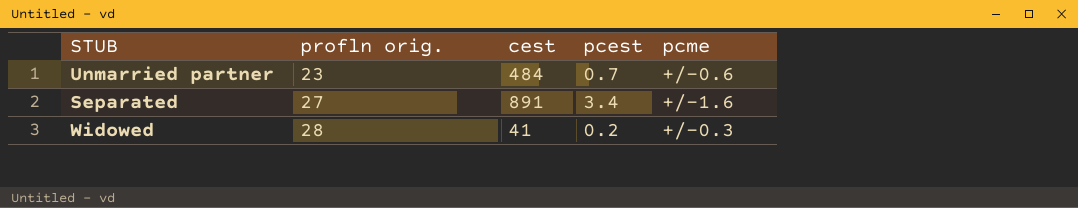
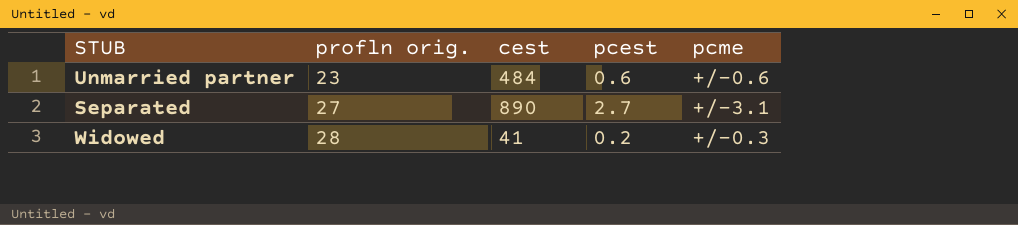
Unmarried partner | pcest: 0.7 -> 0.6
Separated | cest: 891 -> 890
Separated | pcest: 3.4 -> 2.7
Separated | pcme: +/-1.6 -> +/-3.1

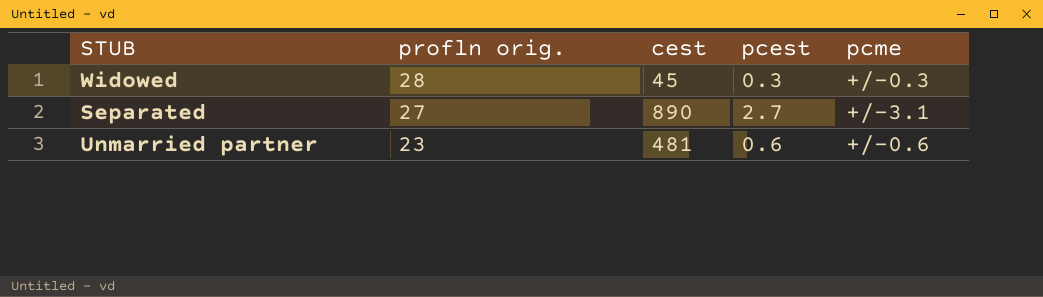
row order: profln orig. ascending -> profln orig. descending
Widowed | cest: 41 -> 45
Widowed | pcest: 0.2 -> 0.3
Unmarried partner | cest: 484 -> 481

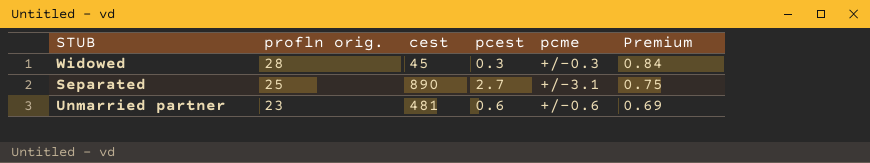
column Premium | formula: none -> [profln orig.] * 0.03
Separated | profln orig.: 27 -> 25

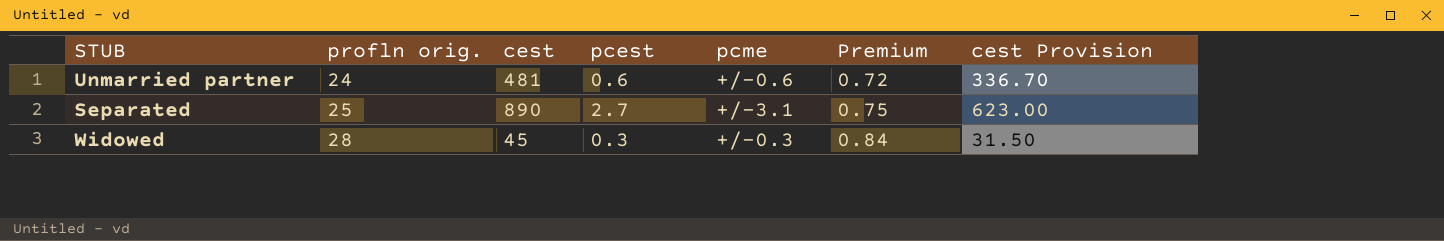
row order: profln orig. descending -> profln orig. ascending
column cest Provision | formula: none -> [cest] * 0.7
Unmarried partner | profln orig.: 23 -> 24
Unmarried partner | Premium: 0.69 -> 0.72

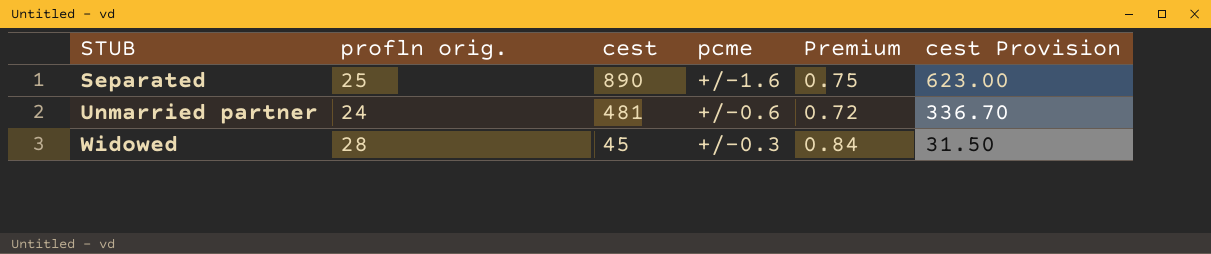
row order: profln orig. ascending -> STUB ascending
column pcest | position: 4 -> none
Separated | pcme: +/-3.1 -> +/-1.6

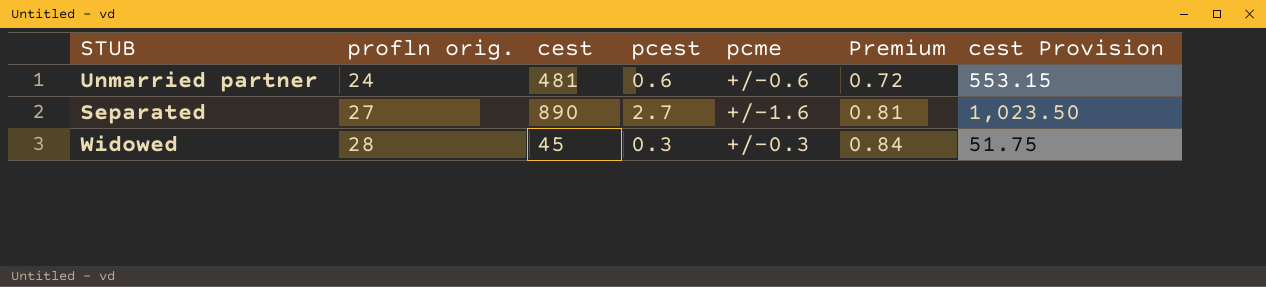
row order: STUB ascending -> profln orig. ascending
column pcest | position: none -> 4
column cest Provision | formula: [cest] * 0.7 -> [cest] * 1.15
Separated | profln orig.: 25 -> 27
Separated | Premium: 0.75 -> 0.81

